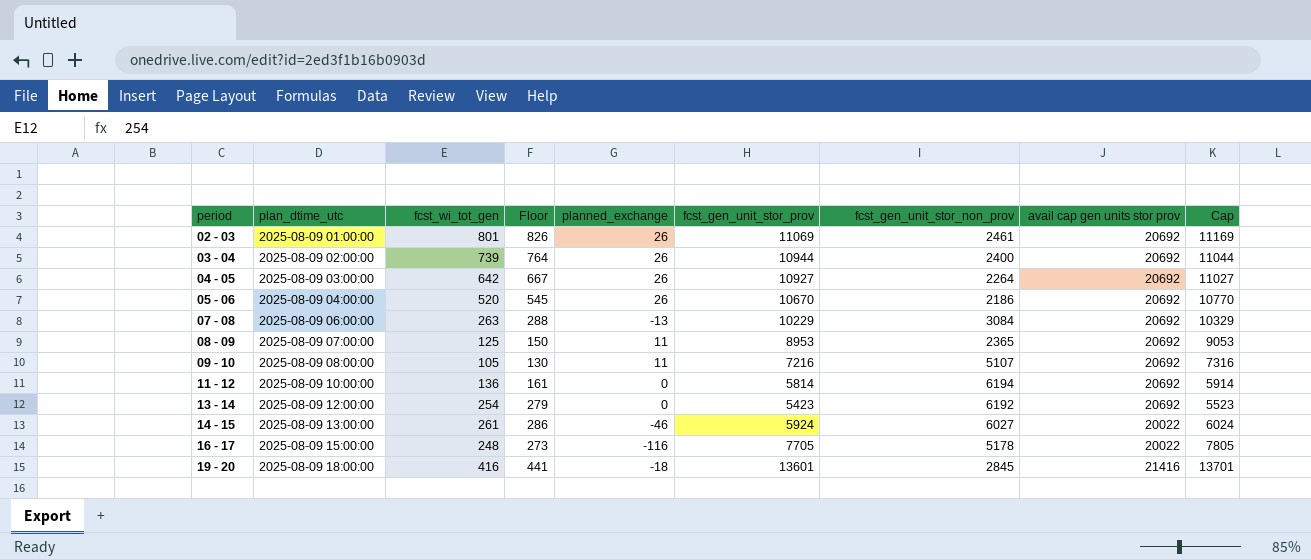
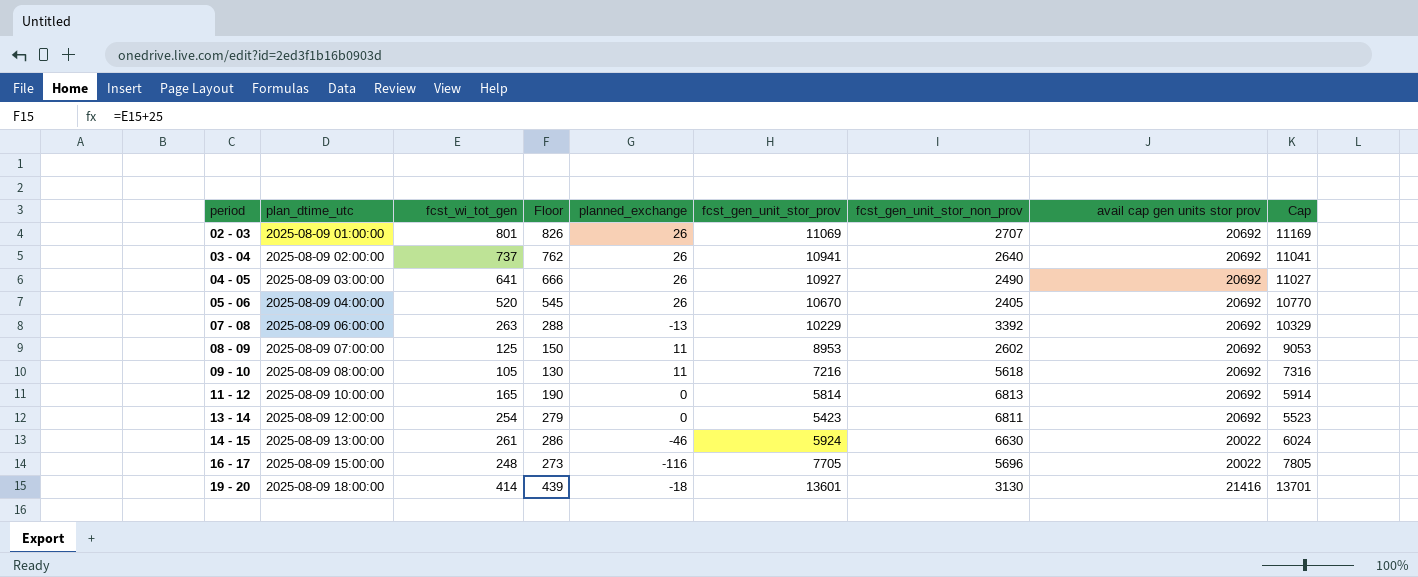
02 - 03 | fcst_gen_unit_stor_non_prov: 2461 -> 2707
03 - 04 | fcst_wi_tot_gen: 739 -> 737
03 - 04 | Floor: 764 -> 762
03 - 04 | fcst_gen_unit_stor_prov: 10944 -> 10941
03 - 04 | fcst_gen_unit_stor_non_prov: 2400 -> 2640
03 - 04 | Cap: 11044 -> 11041
04 - 05 | fcst_wi_tot_gen: 642 -> 641
04 - 05 | Floor: 667 -> 666
04 - 05 | fcst_gen_unit_stor_non_prov: 2264 -> 2490
05 - 06 | fcst_gen_unit_stor_non_prov: 2186 -> 2405
07 - 08 | fcst_gen_unit_stor_non_prov: 3084 -> 3392
08 - 09 | fcst_gen_unit_stor_non_prov: 2365 -> 2602
09 - 10 | fcst_gen_unit_stor_non_prov: 5107 -> 5618
11 - 12 | fcst_wi_tot_gen: 136 -> 165
11 - 12 | Floor: 161 -> 190
11 - 12 | fcst_gen_unit_stor_non_prov: 6194 -> 6813
13 - 14 | fcst_gen_unit_stor_non_prov: 6192 -> 6811
14 - 15 | fcst_gen_unit_stor_non_prov: 6027 -> 6630
16 - 17 | fcst_gen_unit_stor_non_prov: 5178 -> 5696
19 - 20 | fcst_wi_tot_gen: 416 -> 414
19 - 20 | Floor: 441 -> 439
19 - 20 | fcst_gen_unit_stor_non_prov: 2845 -> 3130

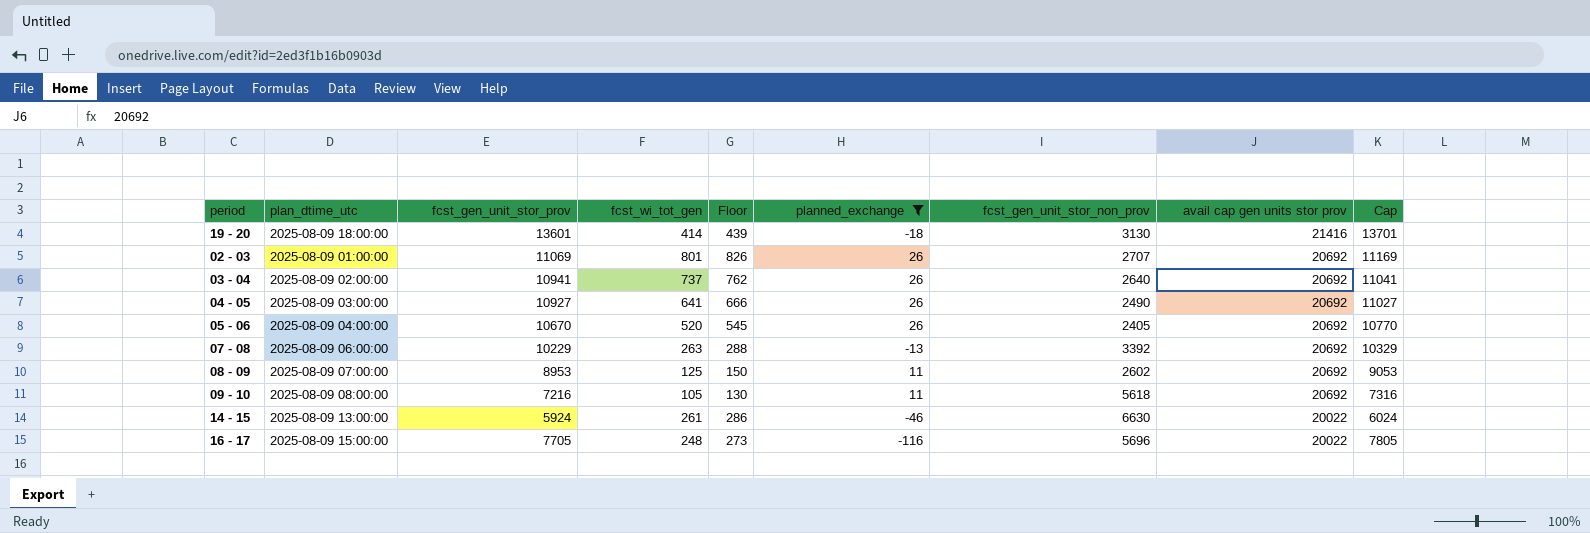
filter: none -> planned_exchange != 0
row order: period ascending -> avail cap gen units stor prov descending
column fcst_gen_unit_stor_prov | position: 6 -> 3

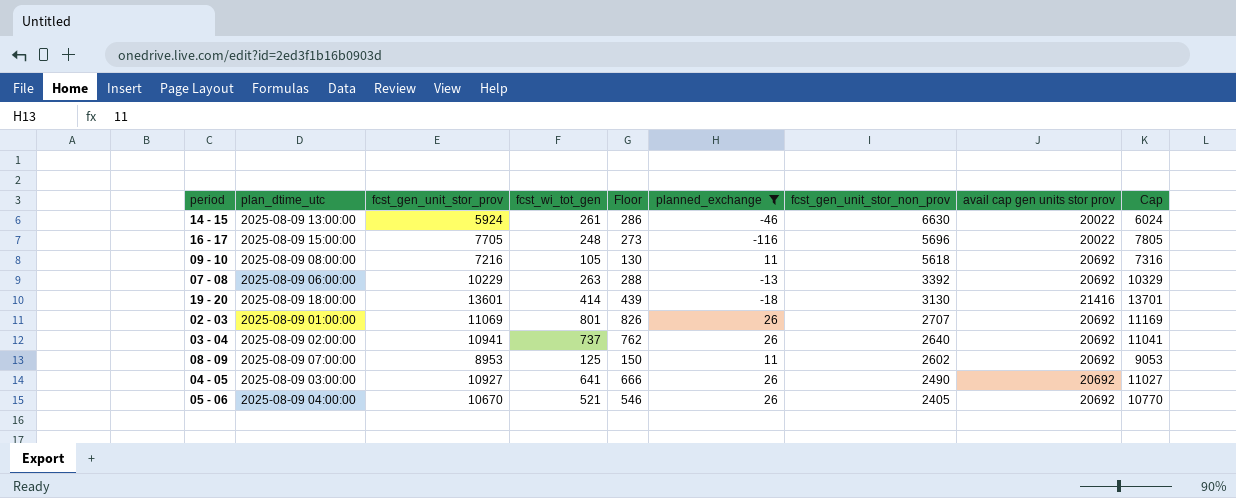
row order: avail cap gen units stor prov descending -> fcst_gen_unit_stor_non_prov descending
05 - 06 | fcst_wi_tot_gen: 520 -> 521
05 - 06 | Floor: 545 -> 546

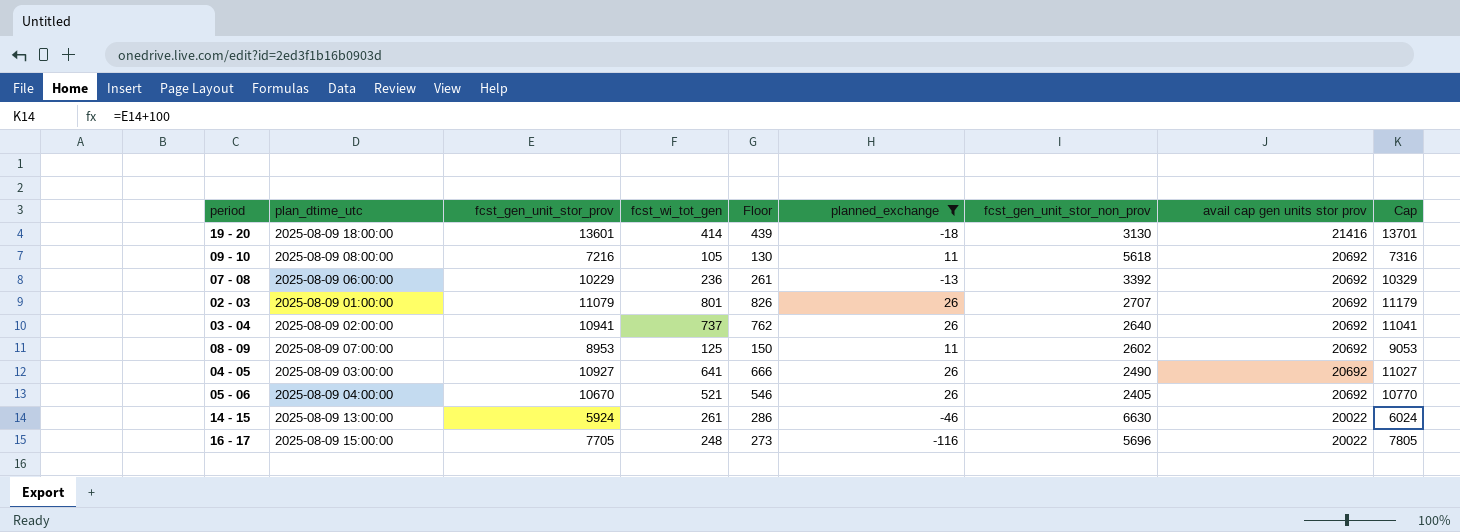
row order: fcst_gen_unit_stor_non_prov descending -> avail cap gen units stor prov descending
07 - 08 | fcst_wi_tot_gen: 263 -> 236
07 - 08 | Floor: 288 -> 261
02 - 03 | fcst_gen_unit_stor_prov: 11069 -> 11079
02 - 03 | Cap: 11169 -> 11179

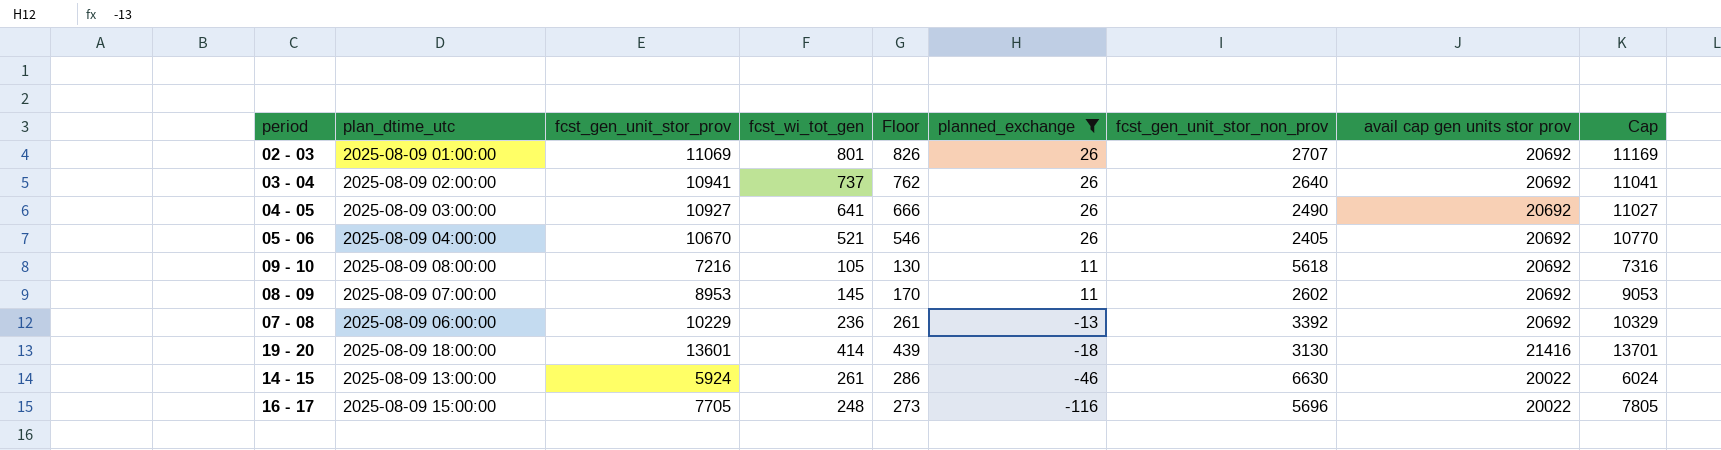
row order: avail cap gen units stor prov descending -> planned_exchange descending
02 - 03 | fcst_gen_unit_stor_prov: 11079 -> 11069
02 - 03 | Cap: 11179 -> 11169
08 - 09 | fcst_wi_tot_gen: 125 -> 145
08 - 09 | Floor: 150 -> 170

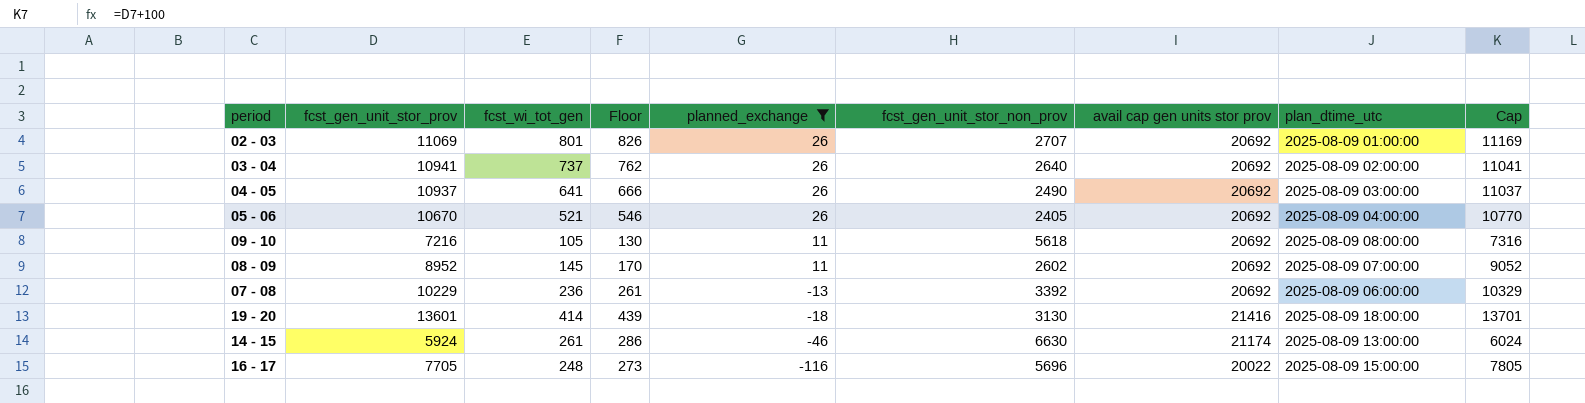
column plan_dtime_utc | position: 2 -> 8
04 - 05 | fcst_gen_unit_stor_prov: 10927 -> 10937
04 - 05 | Cap: 11027 -> 11037
08 - 09 | fcst_gen_unit_stor_prov: 8953 -> 8952
08 - 09 | Cap: 9053 -> 9052
14 - 15 | avail cap gen units stor prov: 20022 -> 21174

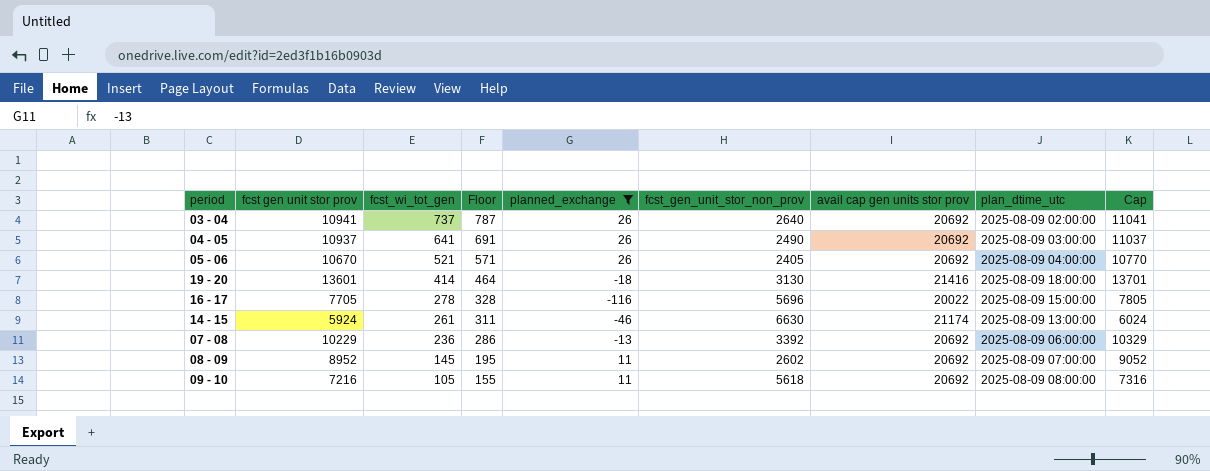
row order: planned_exchange descending -> fcst_wi_tot_gen descending
column name: fcst_gen_unit_stor_prov -> fcst gen unit stor prov
column Floor | formula: [fcst_wi_tot_gen] + 25 -> [fcst_wi_tot_gen] + 50
row 02 - 03: 11069 | 801 | 826 | 26 | 2707 | 20692 | 2025-08-09 01:00:00 | 11169 -> none
16 - 17 | fcst_wi_tot_gen: 248 -> 278

